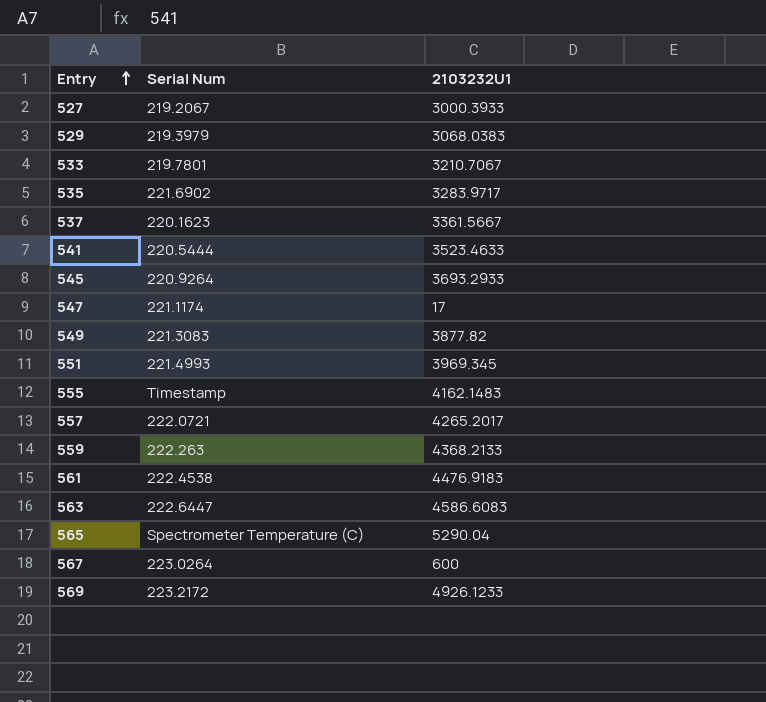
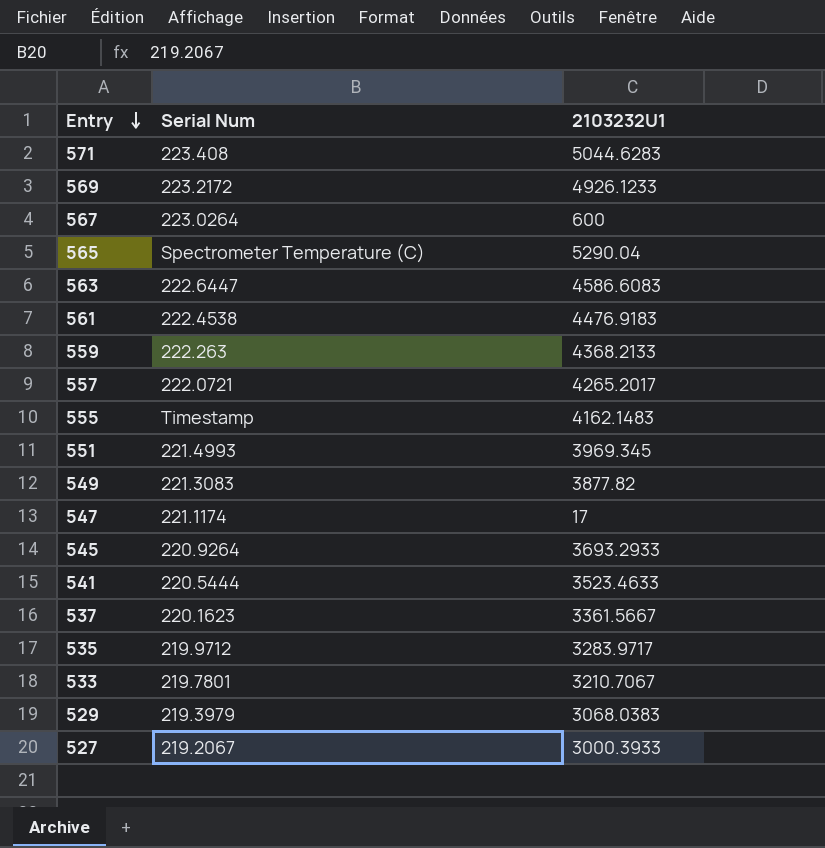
row order: Entry ascending -> Entry descending
row 571: none -> 223.408 | 5044.6283
535 | Serial Num: 221.6902 -> 219.9712

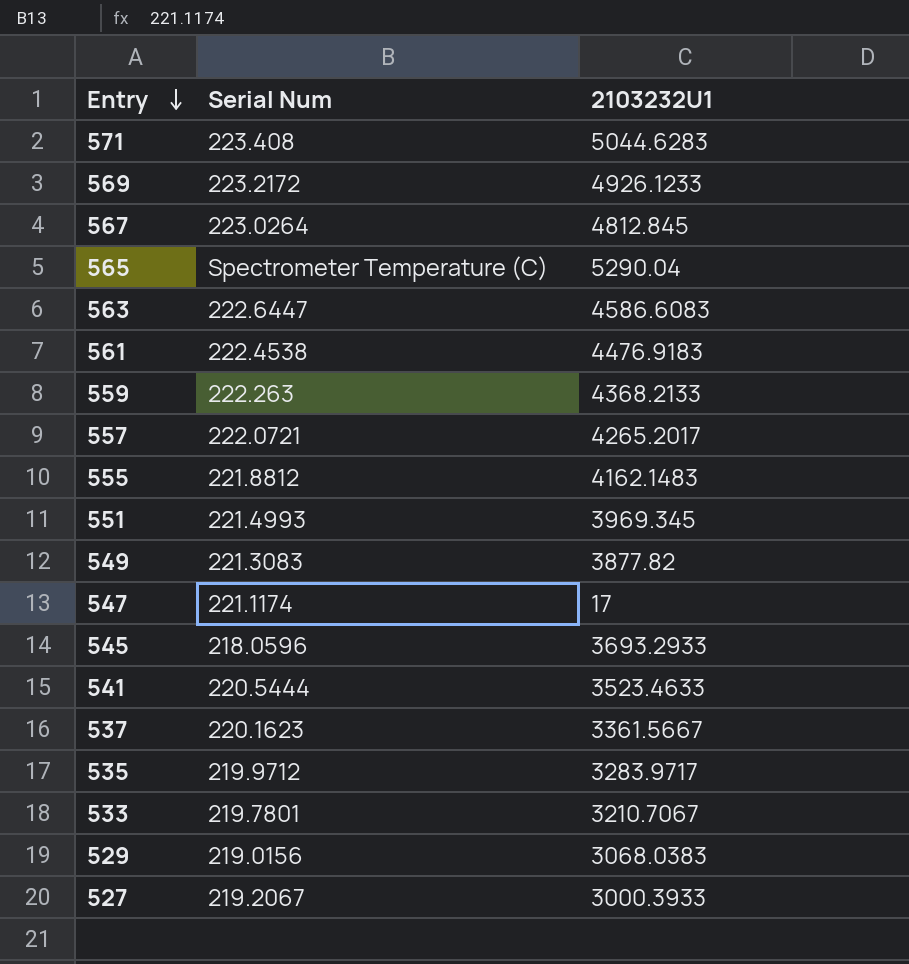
567 | 2103232U1: 600 -> 4812.845
555 | Serial Num: Timestamp -> 221.8812
545 | Serial Num: 220.9264 -> 218.0596
529 | Serial Num: 219.3979 -> 219.0156

